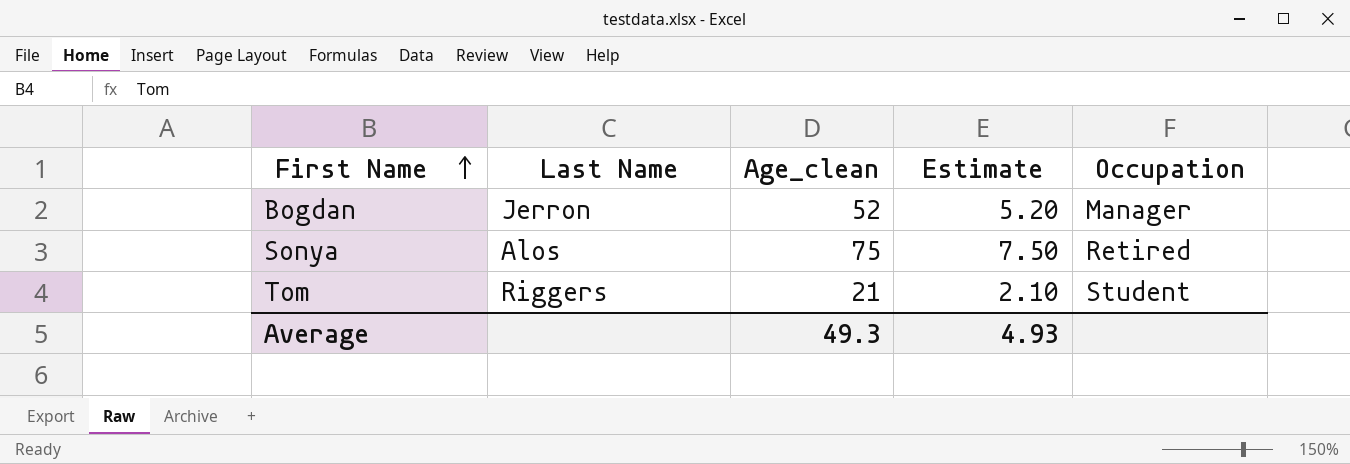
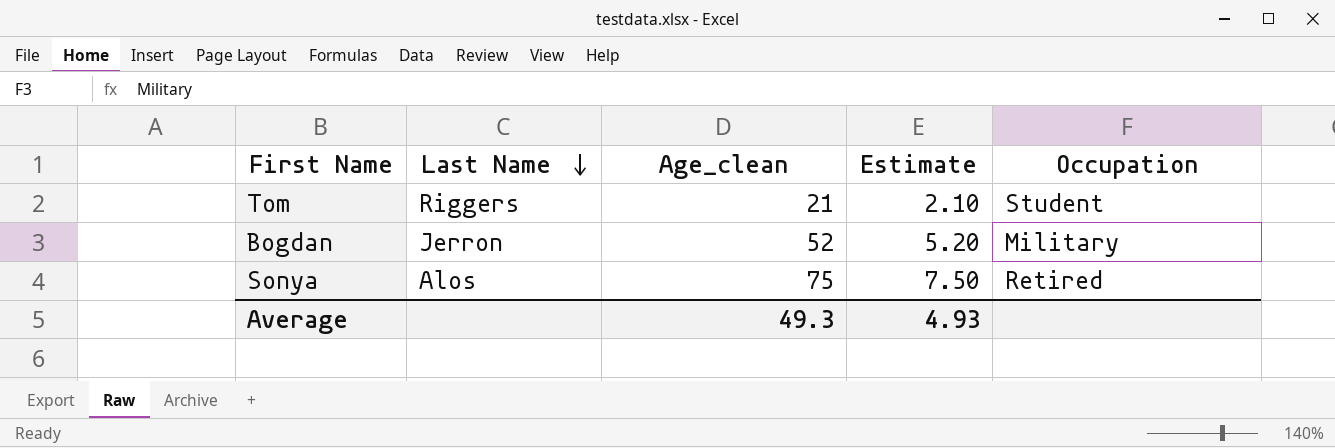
row order: First Name ascending -> Last Name descending
Bogdan | Occupation: Manager -> Military

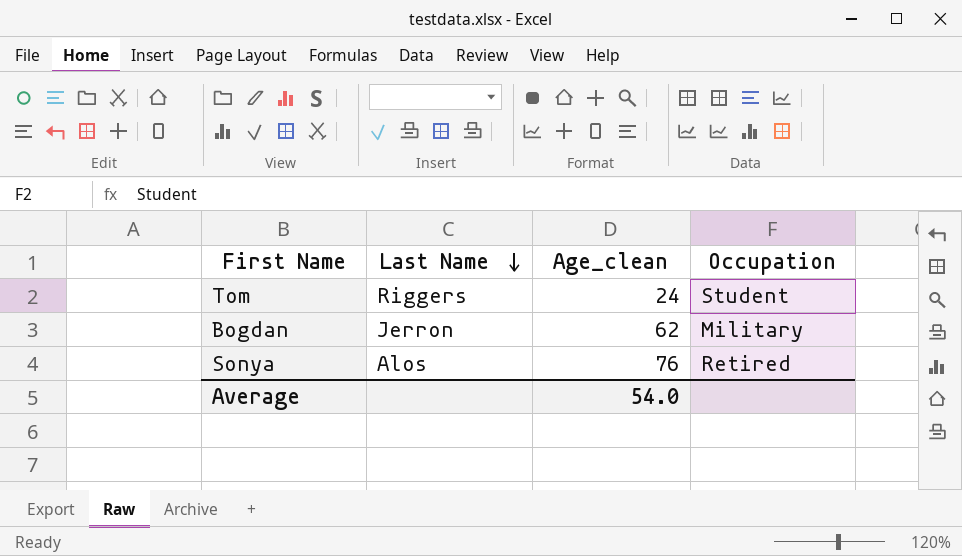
column Estimate | formula: [Age_clean] * 0.1 -> none
Tom | Age_clean: 21 -> 24
Bogdan | Age_clean: 52 -> 62
Sonya | Age_clean: 75 -> 76
Average | Age_clean: 49.3 -> 54.0

